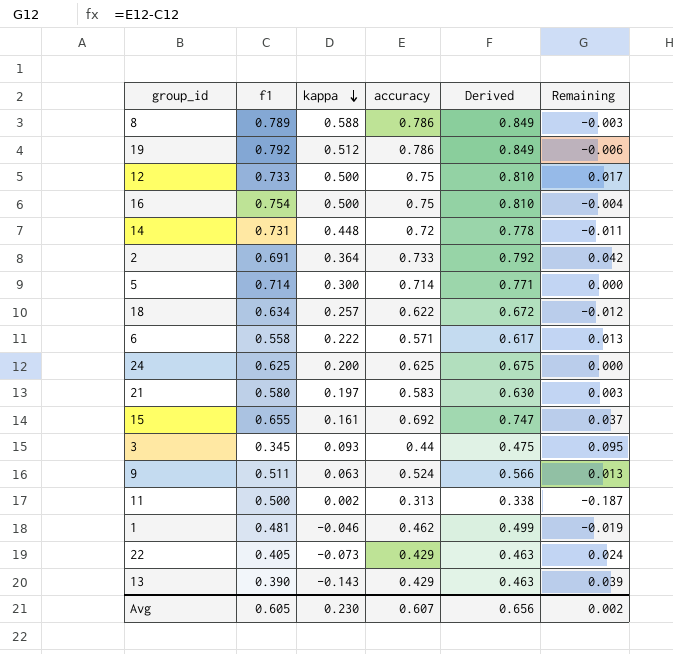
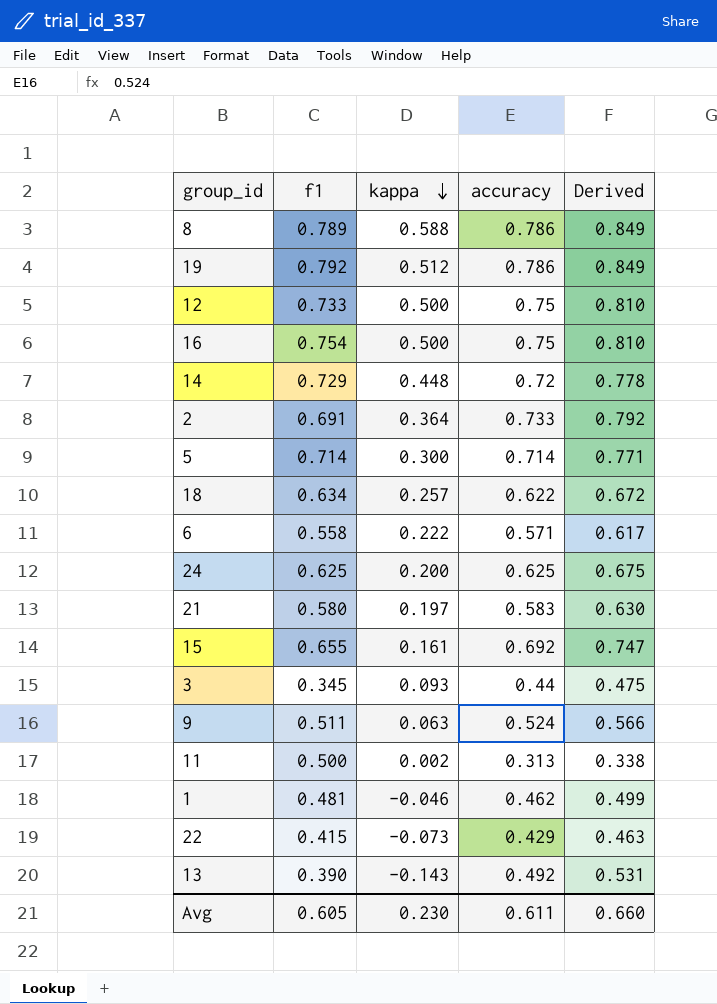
column Remaining | formula: [accuracy] - [f1] -> none
14 | f1: 0.731 -> 0.729
22 | f1: 0.405 -> 0.415
13 | accuracy: 0.429 -> 0.492
13 | Derived: 0.463 -> 0.531
Avg | accuracy: 0.607 -> 0.611
Avg | Derived: 0.656 -> 0.660

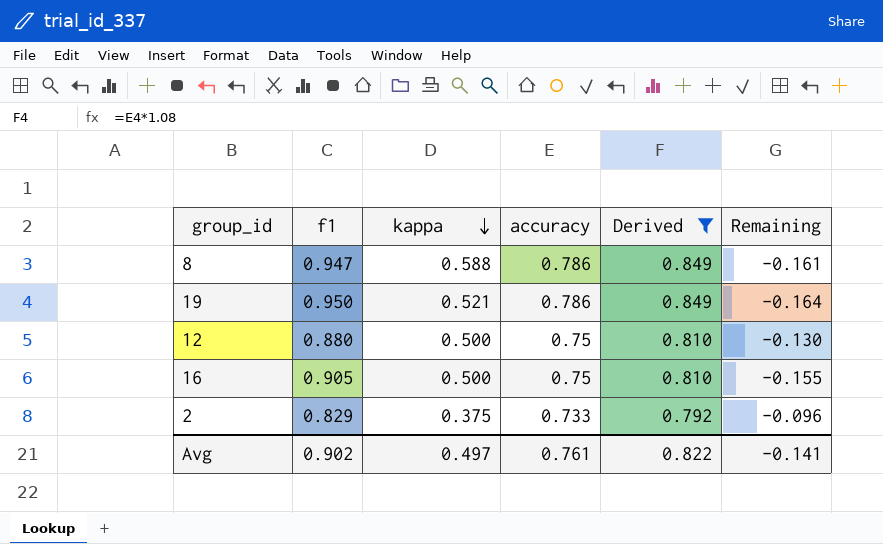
filter: none -> Derived >= 0.792
column Remaining | formula: none -> [accuracy] - [f1]
8 | f1: 0.789 -> 0.947
19 | f1: 0.792 -> 0.950
19 | kappa: 0.512 -> 0.521
12 | f1: 0.733 -> 0.880
16 | f1: 0.754 -> 0.905
2 | f1: 0.691 -> 0.829
2 | kappa: 0.364 -> 0.375
Avg | f1: 0.605 -> 0.902
Avg | kappa: 0.230 -> 0.497
Avg | accuracy: 0.611 -> 0.761
Avg | Derived: 0.660 -> 0.822

